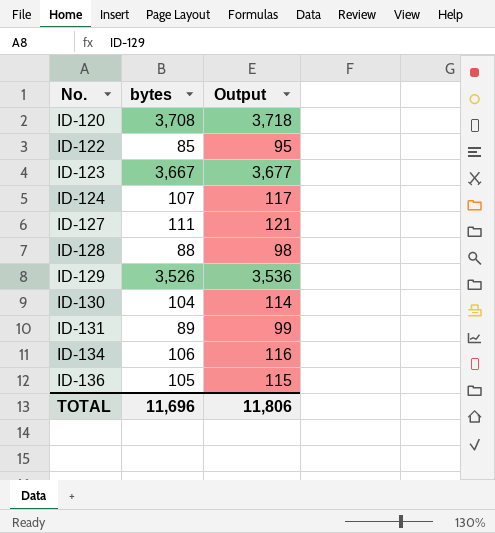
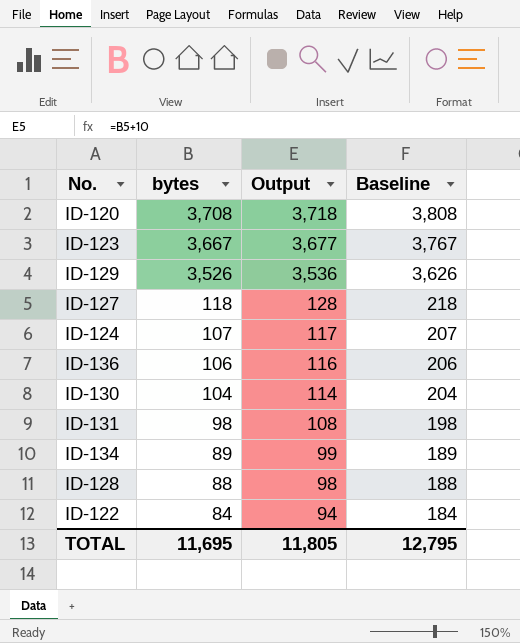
row order: No. ascending -> bytes descending
column Baseline | formula: none -> [bytes] + 100
ID-127 | bytes: 111 -> 118
ID-127 | Output: 121 -> 128
ID-136 | bytes: 105 -> 106
ID-136 | Output: 115 -> 116
ID-131 | bytes: 89 -> 98
ID-131 | Output: 99 -> 108
ID-134 | bytes: 106 -> 89
ID-134 | Output: 116 -> 99
ID-122 | bytes: 85 -> 84
ID-122 | Output: 95 -> 94
TOTAL | bytes: 11,696 -> 11,695
TOTAL | Output: 11,806 -> 11,805

